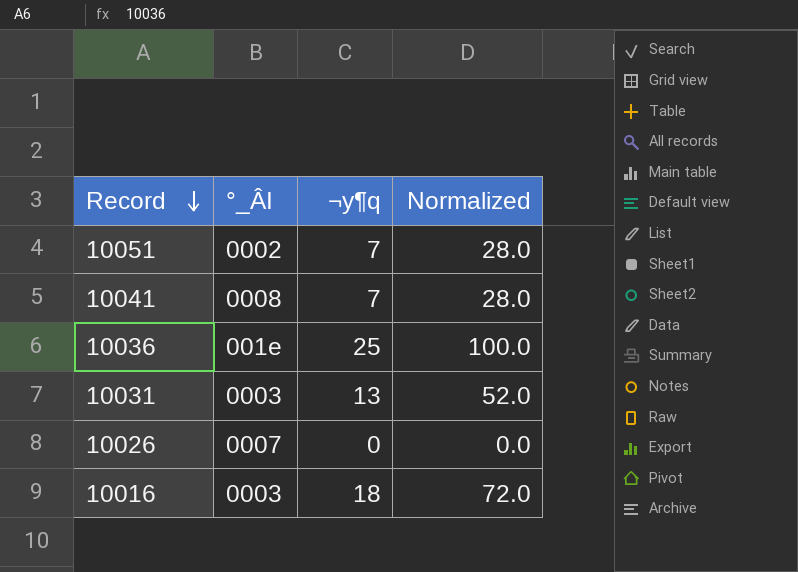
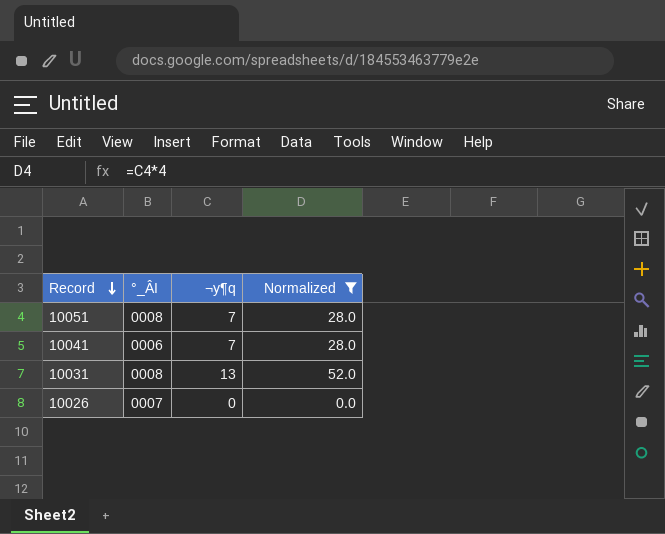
filter: none -> Normalized <= 52.0
10051 | °_ÂI: 0002 -> 0008
10041 | °_ÂI: 0008 -> 0006
10031 | °_ÂI: 0003 -> 0008

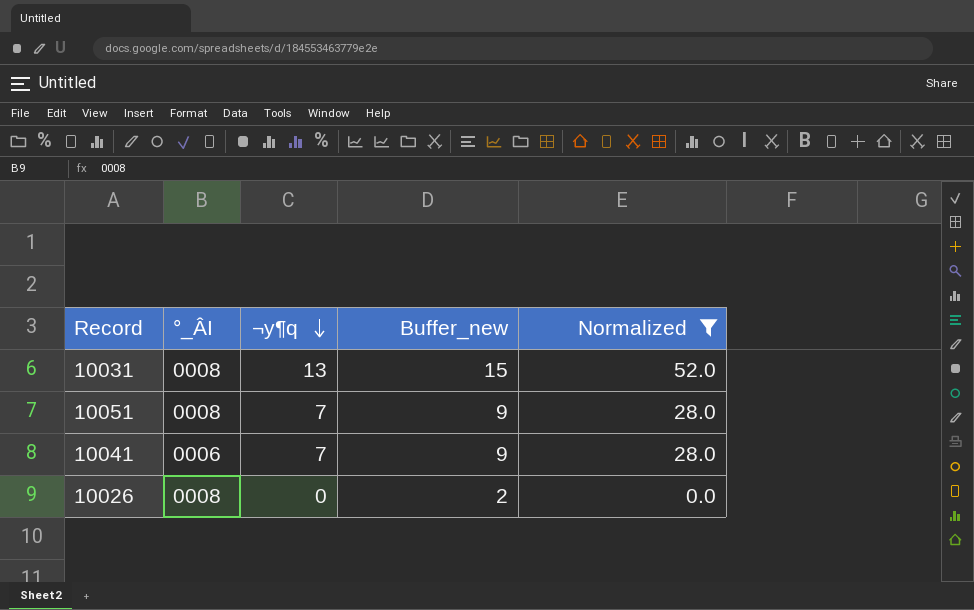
row order: Record descending -> ¬y¶q descending
column Buffer_new | formula: none -> [¬y¶q] + 2
10026 | °_ÂI: 0007 -> 0008

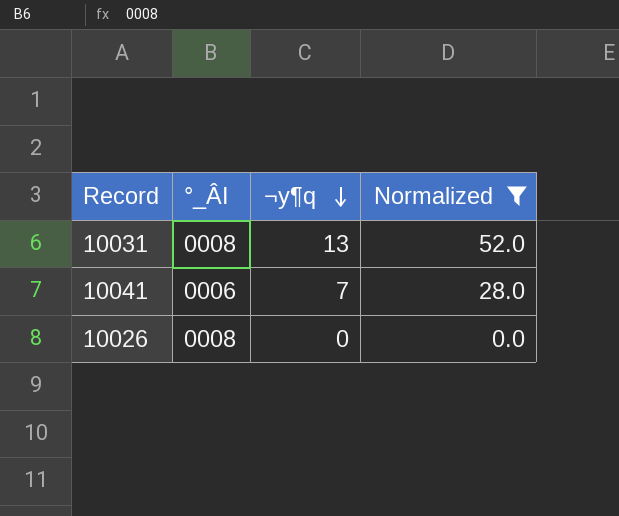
column Buffer_new | formula: [¬y¶q] + 2 -> none
row 10051: 0008 | 7 | 9 | 28.0 -> none

